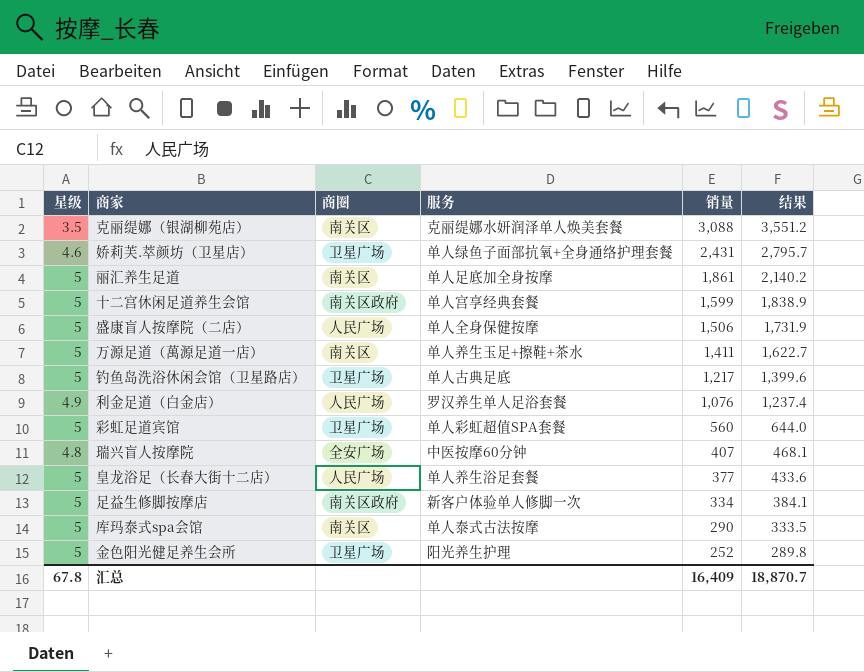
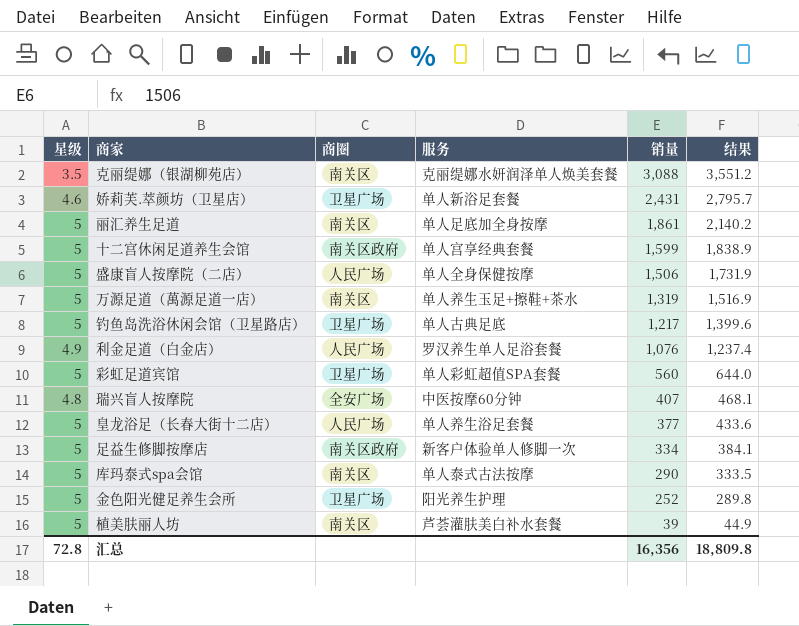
娇莉芙.萃颜坊（卫星店） | 服务: 单人绿鱼子面部抗氧+全身通络护理套餐 -> 单人新浴足套餐
万源足道（萬源足道一店） | 销量: 1,411 -> 1,319
万源足道（萬源足道一店） | 结果: 1,622.7 -> 1,516.9
row 植美肤丽人坊: none -> 5 | 南关区 | 芦荟灌肤美白补水套餐 | 39 | 44.9
汇总 | 星级: 67.8 -> 72.8
汇总 | 销量: 16,409 -> 16,356
汇总 | 结果: 18,870.7 -> 18,809.8

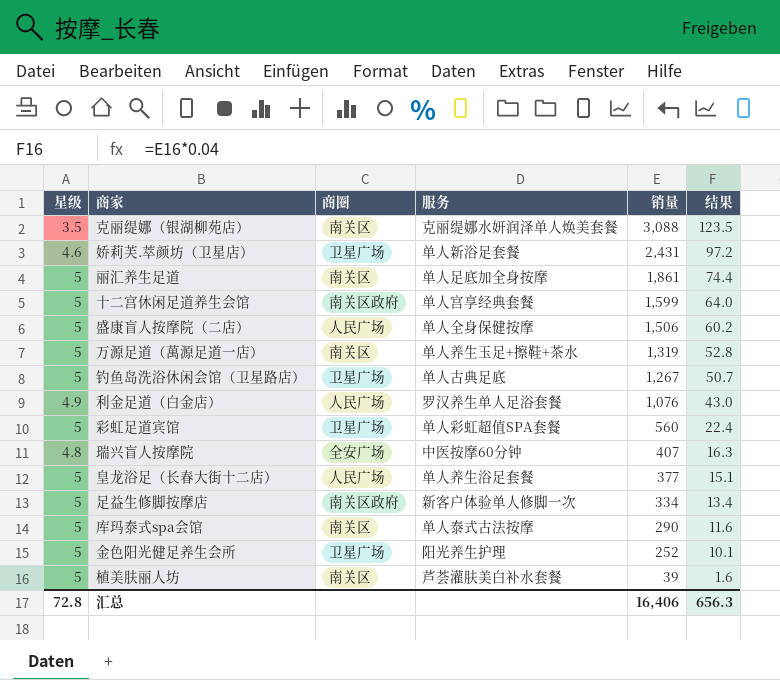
column 结果 | formula: [销量] * 1.15 -> [销量] * 0.04
钓鱼岛洗浴休闲会馆（卫星路店） | 销量: 1,217 -> 1,267
汇总 | 销量: 16,356 -> 16,406
汇总 | 结果: 18,809.8 -> 656.3

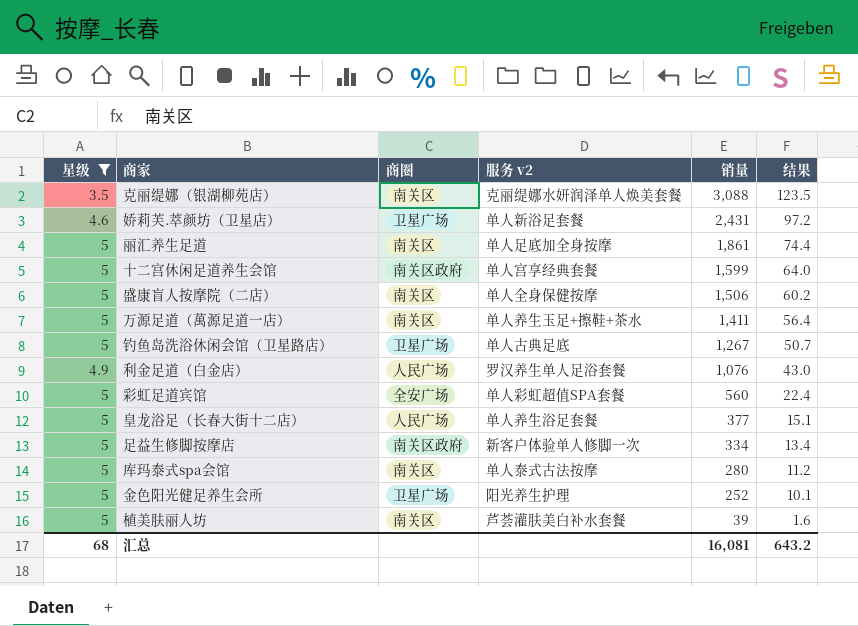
filter: none -> 星级 != 4.8
column name: 服务 -> 服务 v2
盛康盲人按摩院（二店） | 商圈: 人民广场 -> 南关区
万源足道（萬源足道一店） | 销量: 1,319 -> 1,411
万源足道（萬源足道一店） | 结果: 52.8 -> 56.4
彩虹足道宾馆 | 商圈: 卫星广场 -> 全安广场
库玛泰式spa会馆 | 销量: 290 -> 280
库玛泰式spa会馆 | 结果: 11.6 -> 11.2
汇总 | 星级: 72.8 -> 68
汇总 | 销量: 16,406 -> 16,081
汇总 | 结果: 656.3 -> 643.2

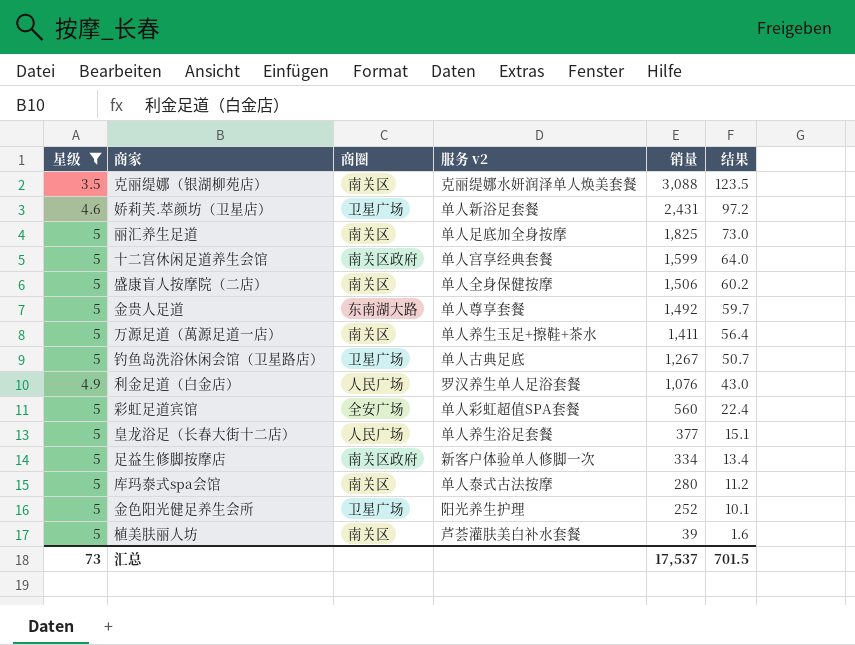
丽汇养生足道 | 销量: 1,861 -> 1,825
丽汇养生足道 | 结果: 74.4 -> 73.0
row 金贵人足道: none -> 5 | 东南湖大路 | 单人尊享套餐 | 1,492 | 59.7
汇总 | 星级: 68 -> 73
汇总 | 销量: 16,081 -> 17,537
汇总 | 结果: 643.2 -> 701.5

